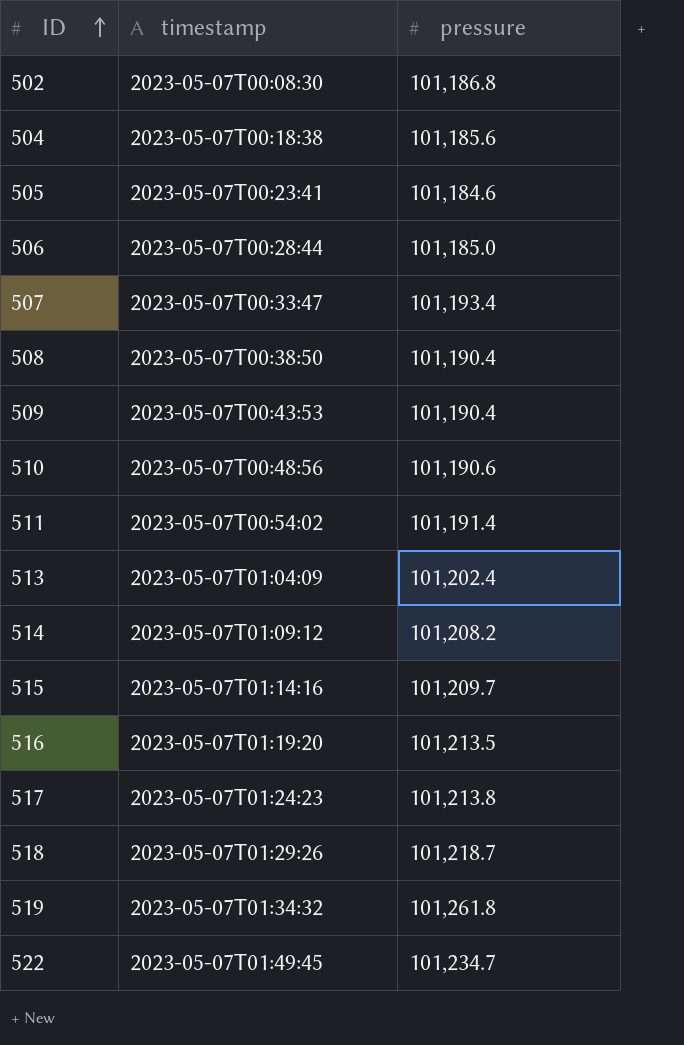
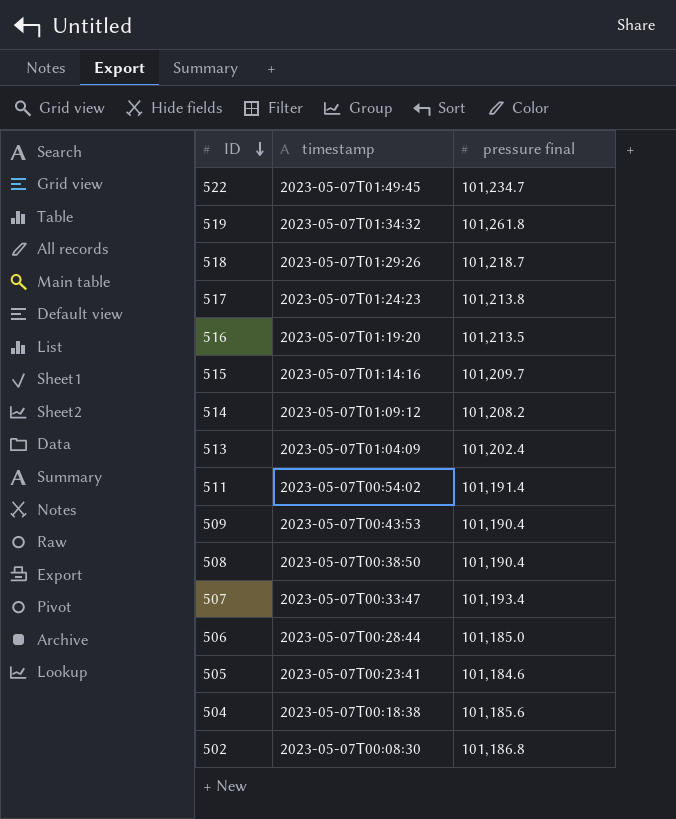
row order: ID ascending -> ID descending
column name: pressure -> pressure final
row 510: 2023-05-07T00:48:56 | 101,190.6 -> none

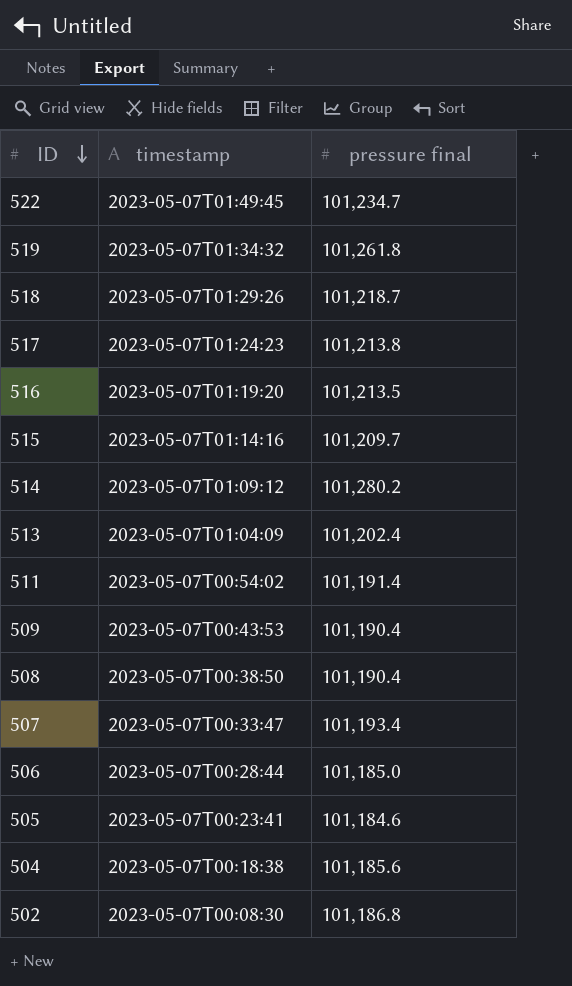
514 | pressure final: 101,208.2 -> 101,280.2

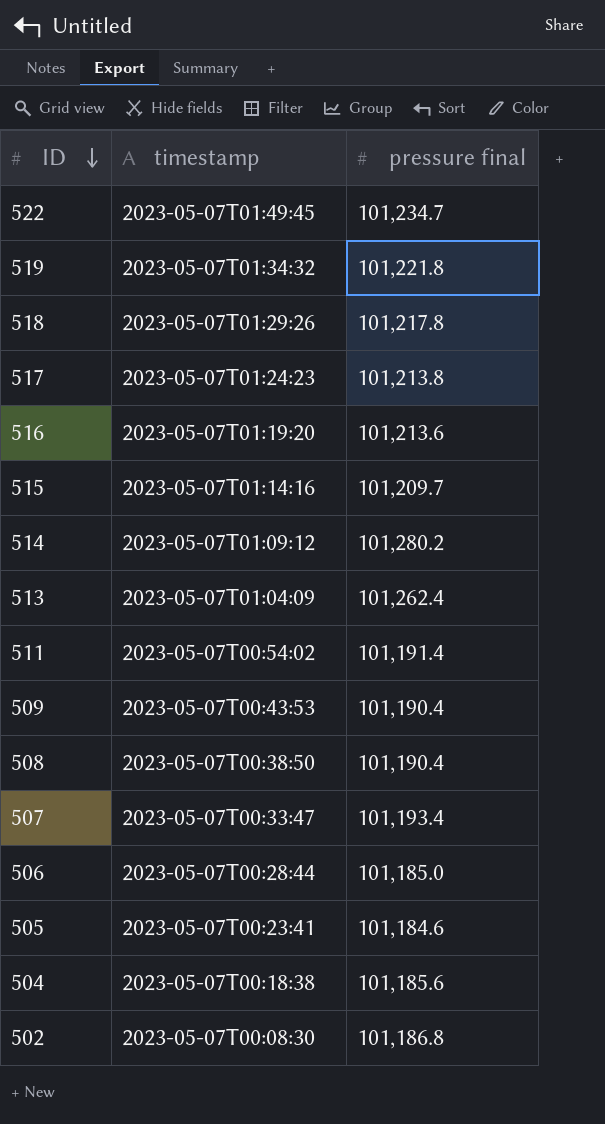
519 | pressure final: 101,261.8 -> 101,221.8
518 | pressure final: 101,218.7 -> 101,217.8
516 | pressure final: 101,213.5 -> 101,213.6
513 | pressure final: 101,202.4 -> 101,262.4

